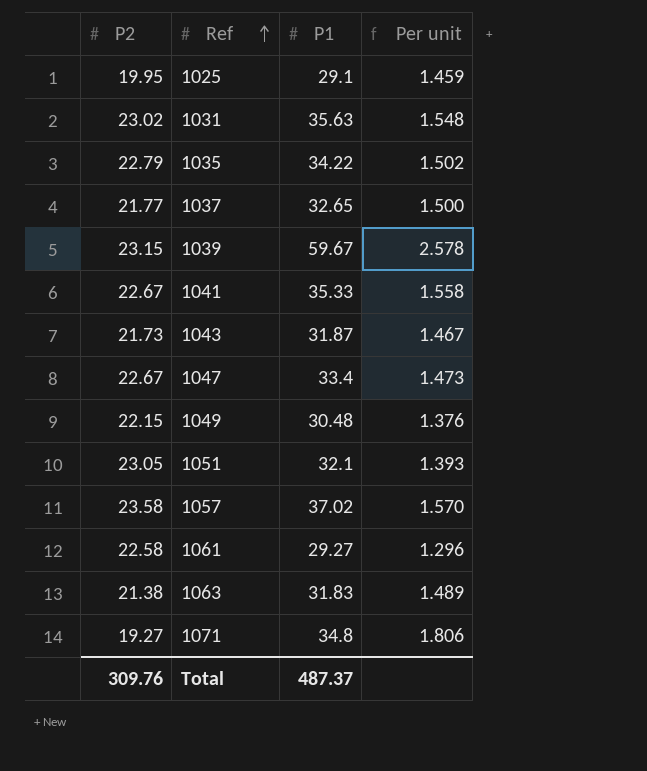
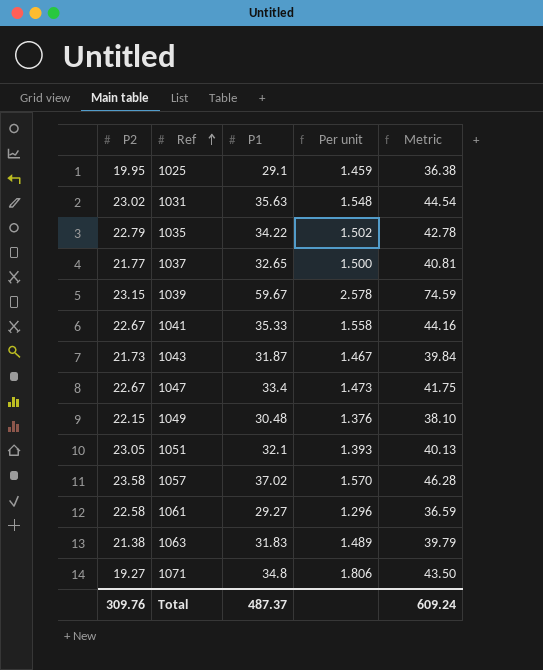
column Metric | formula: none -> [P1] * 1.25

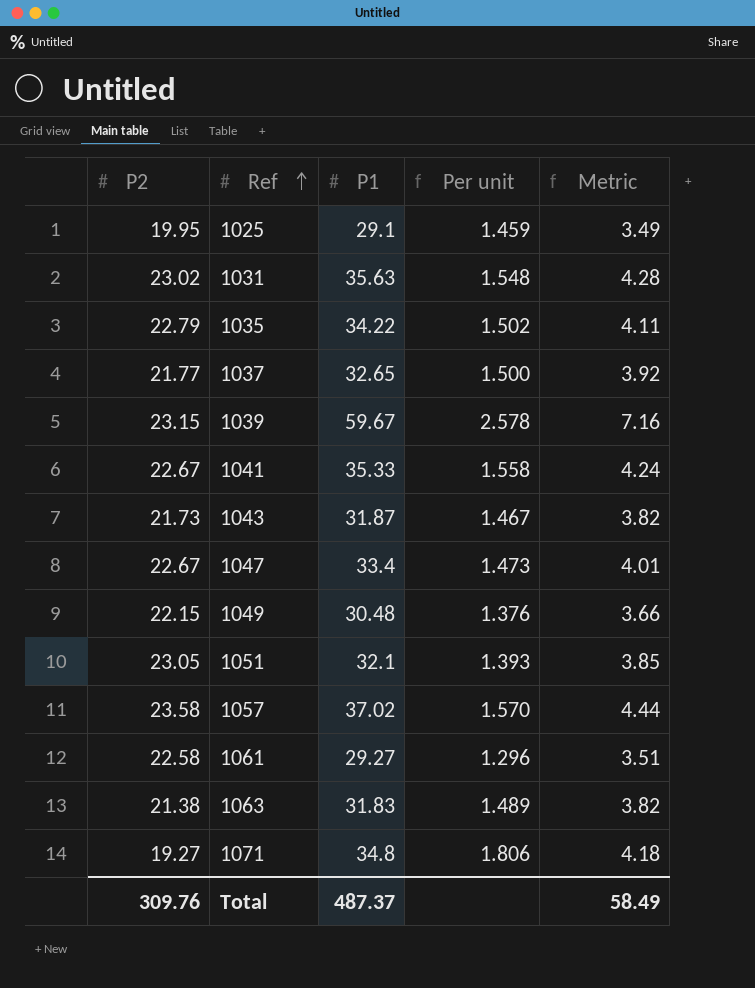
column Metric | formula: [P1] * 1.25 -> [P1] * 0.12
Total | Metric: 609.24 -> 58.49

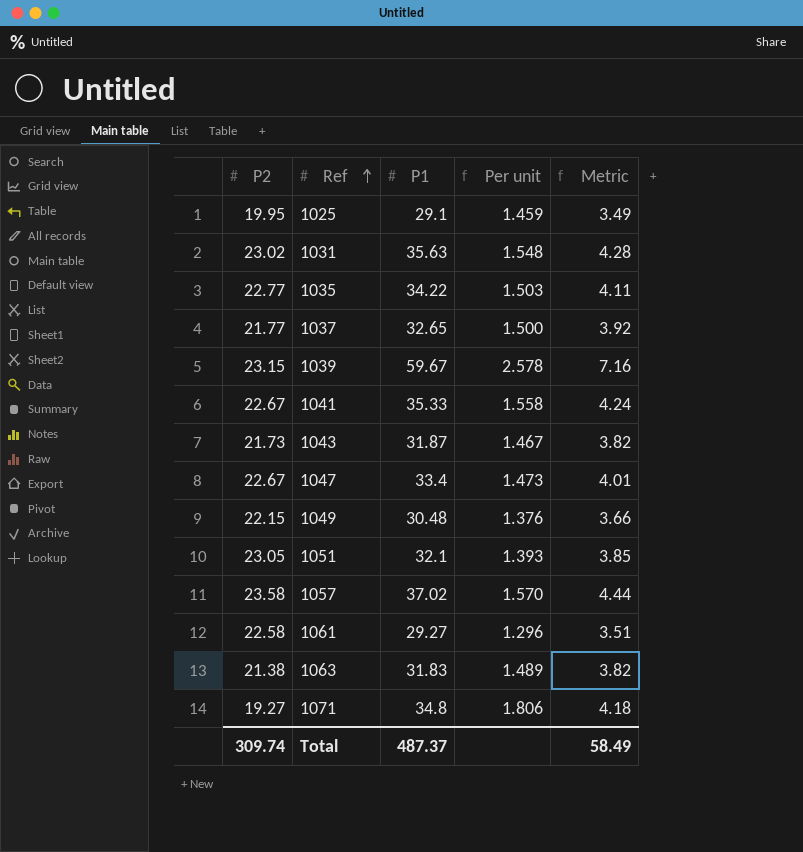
1035 | P2: 22.79 -> 22.77
1035 | Per unit: 1.502 -> 1.503
Total | P2: 309.76 -> 309.74

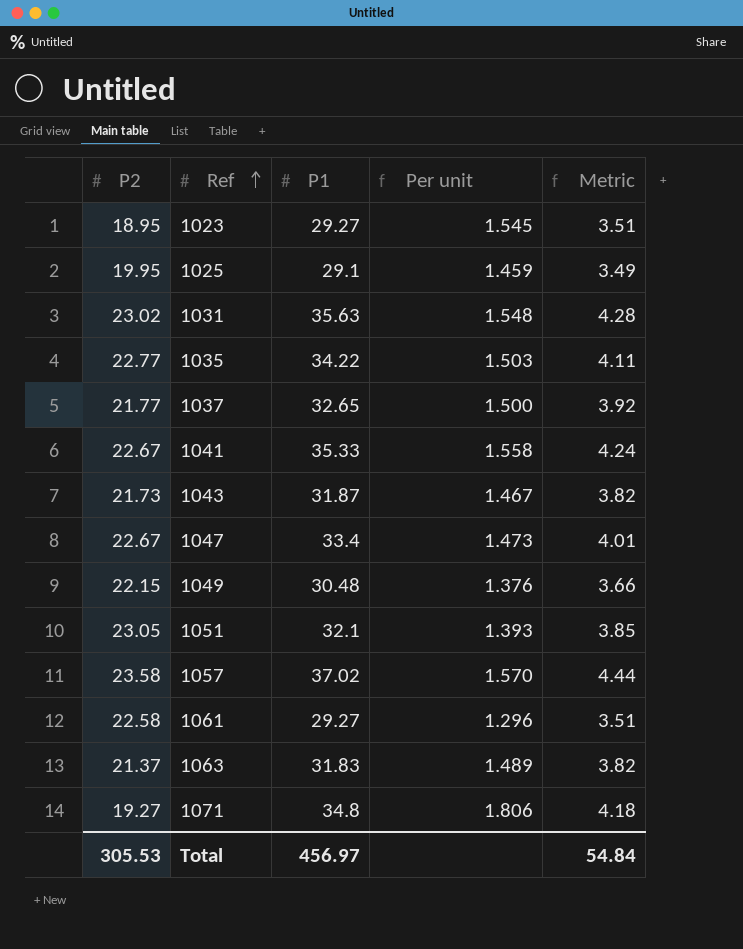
row 1039: 23.15 | 59.67 | 2.578 | 7.16 -> none
row 1023: none -> 18.95 | 29.27 | 1.545 | 3.51
1063 | P2: 21.38 -> 21.37
Total | P2: 309.74 -> 305.53
Total | P1: 487.37 -> 456.97
Total | Metric: 58.49 -> 54.84

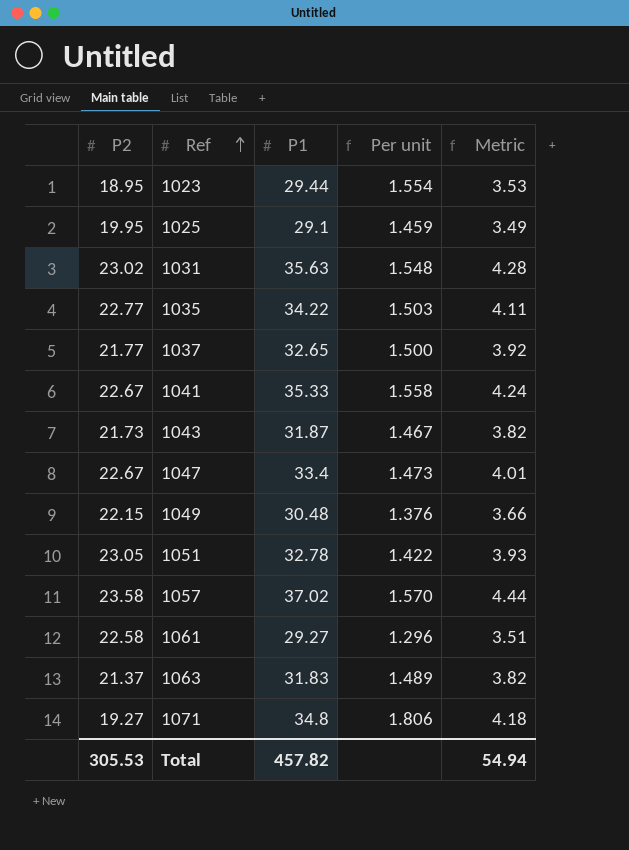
1023 | P1: 29.27 -> 29.44
1023 | Per unit: 1.545 -> 1.554
1023 | Metric: 3.51 -> 3.53
1051 | P1: 32.1 -> 32.78
1051 | Per unit: 1.393 -> 1.422
1051 | Metric: 3.85 -> 3.93
Total | P1: 456.97 -> 457.82
Total | Metric: 54.84 -> 54.94

